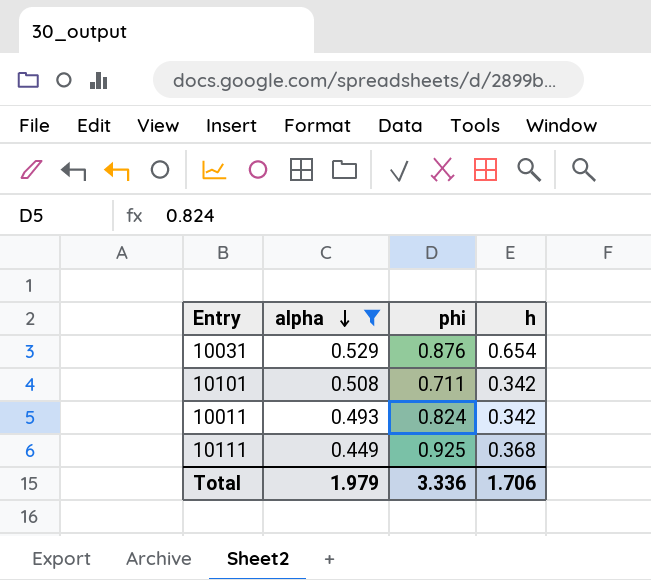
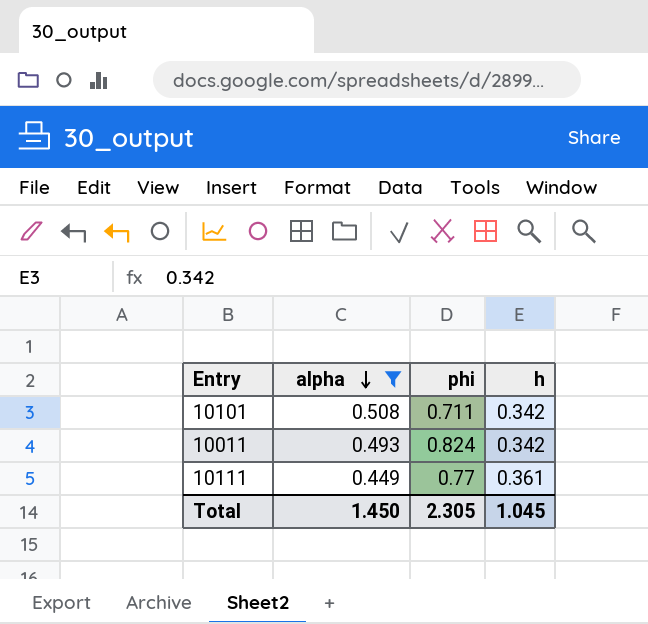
row 10031: 0.529 | 0.876 | 0.654 -> none
10111 | phi: 0.925 -> 0.77
10111 | h: 0.368 -> 0.361
Total | alpha: 1.979 -> 1.450
Total | phi: 3.336 -> 2.305
Total | h: 1.706 -> 1.045

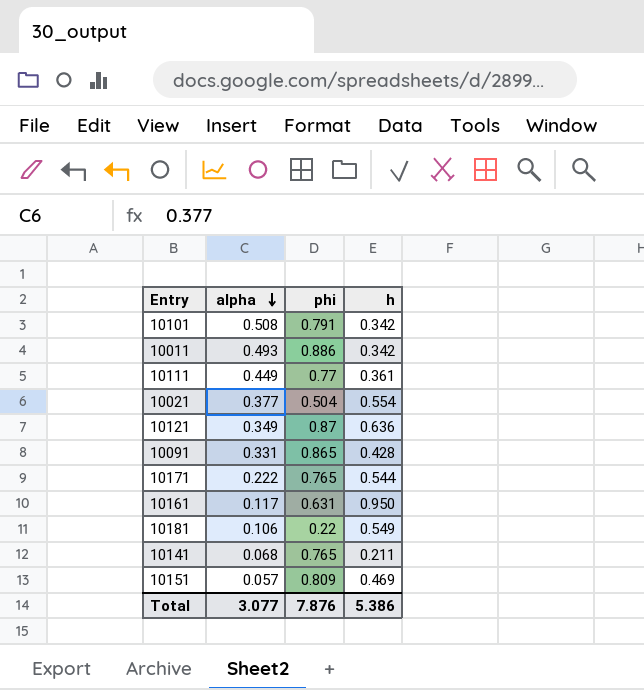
filter: alpha >= 0.449 -> none
10101 | phi: 0.711 -> 0.791
10011 | phi: 0.824 -> 0.886
Total | alpha: 1.450 -> 3.077
Total | phi: 2.305 -> 7.876
Total | h: 1.045 -> 5.386

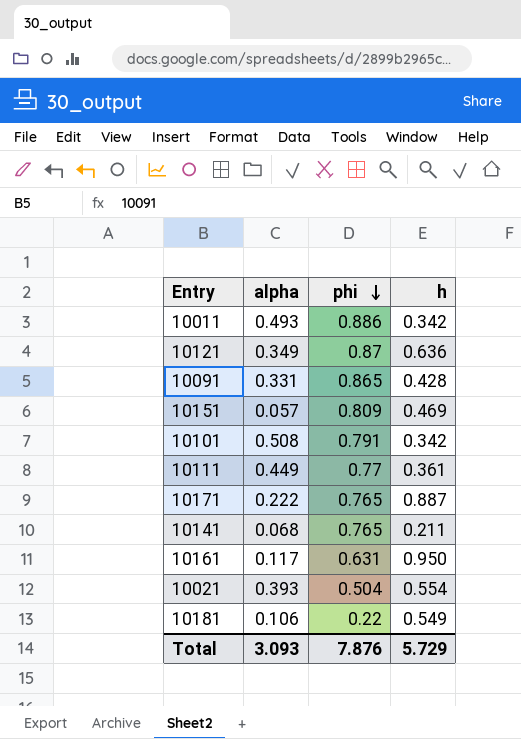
row order: alpha descending -> phi descending
10171 | h: 0.544 -> 0.887
10021 | alpha: 0.377 -> 0.393
Total | alpha: 3.077 -> 3.093
Total | h: 5.386 -> 5.729

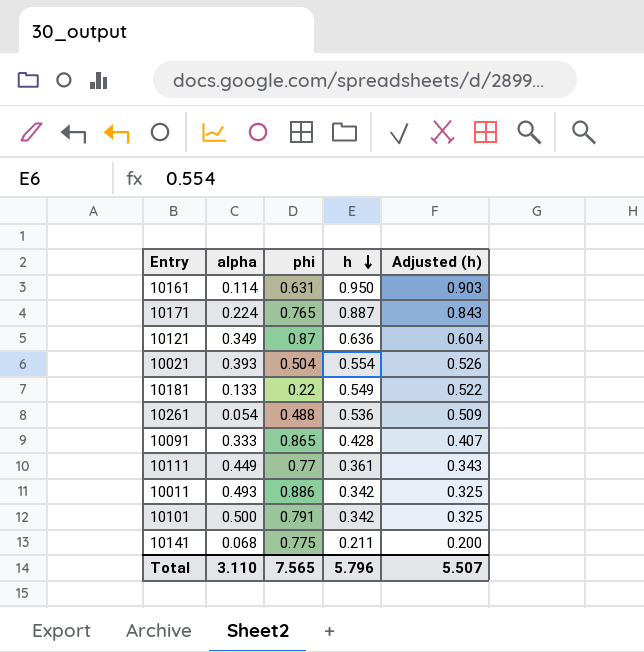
row order: phi descending -> h descending
column Adjusted (h) | formula: none -> [h] * 0.95
row 10151: 0.057 | 0.809 | 0.469 -> none
10161 | alpha: 0.117 -> 0.114
10171 | alpha: 0.222 -> 0.224
10181 | alpha: 0.106 -> 0.133
row 10261: none -> 0.054 | 0.488 | 0.536 | 0.509
10091 | alpha: 0.331 -> 0.333
10101 | alpha: 0.508 -> 0.500
10141 | phi: 0.765 -> 0.775
Total | alpha: 3.093 -> 3.110
Total | phi: 7.876 -> 7.565
Total | h: 5.729 -> 5.796

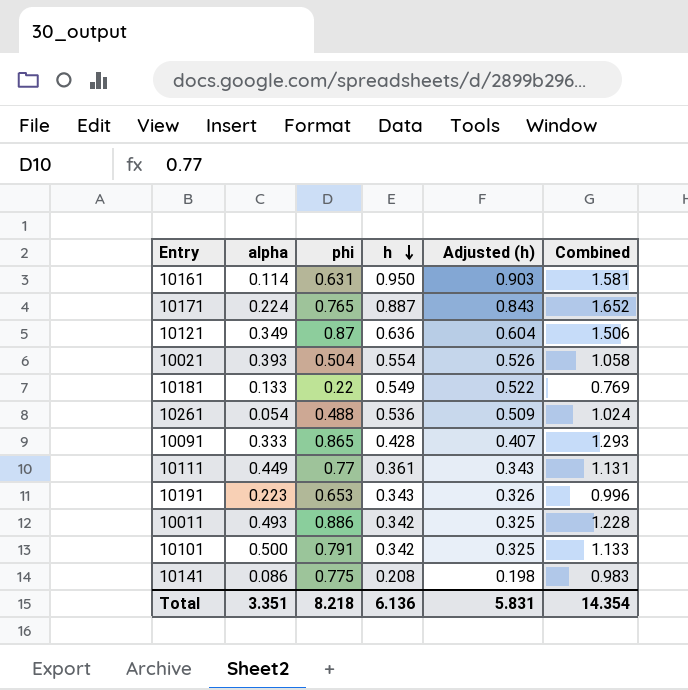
column Combined | formula: none -> [phi] + [h]
row 10191: none -> 0.223 | 0.653 | 0.343 | 0.326 | 0.996
10141 | alpha: 0.068 -> 0.086
10141 | h: 0.211 -> 0.208
10141 | Adjusted (h): 0.200 -> 0.198
Total | alpha: 3.110 -> 3.351
Total | phi: 7.565 -> 8.218
Total | h: 5.796 -> 6.136
Total | Adjusted (h): 5.507 -> 5.831

